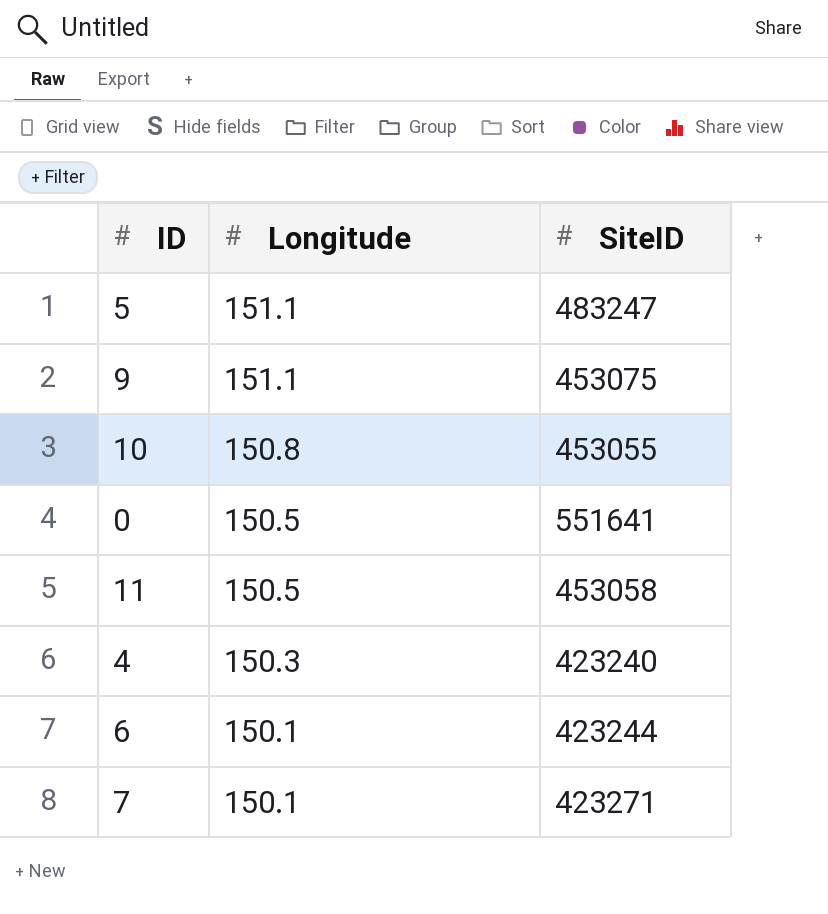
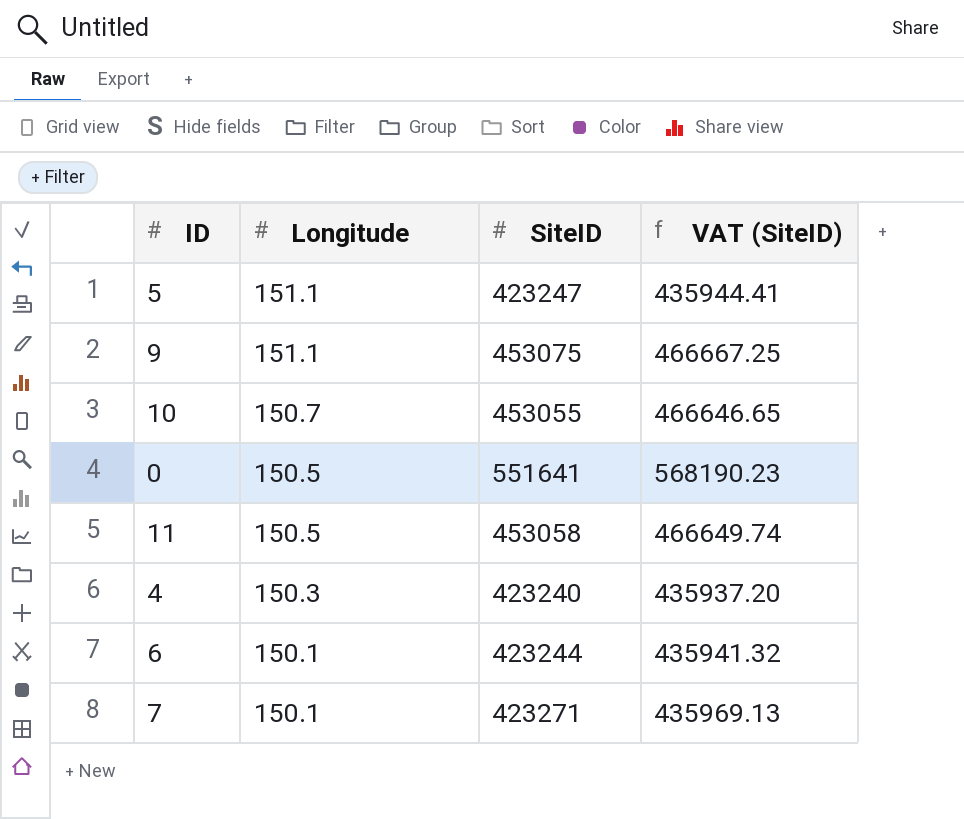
column VAT (SiteID) | formula: none -> [SiteID] * 1.03
5 | SiteID: 483247 -> 423247
10 | Longitude: 150.8 -> 150.7

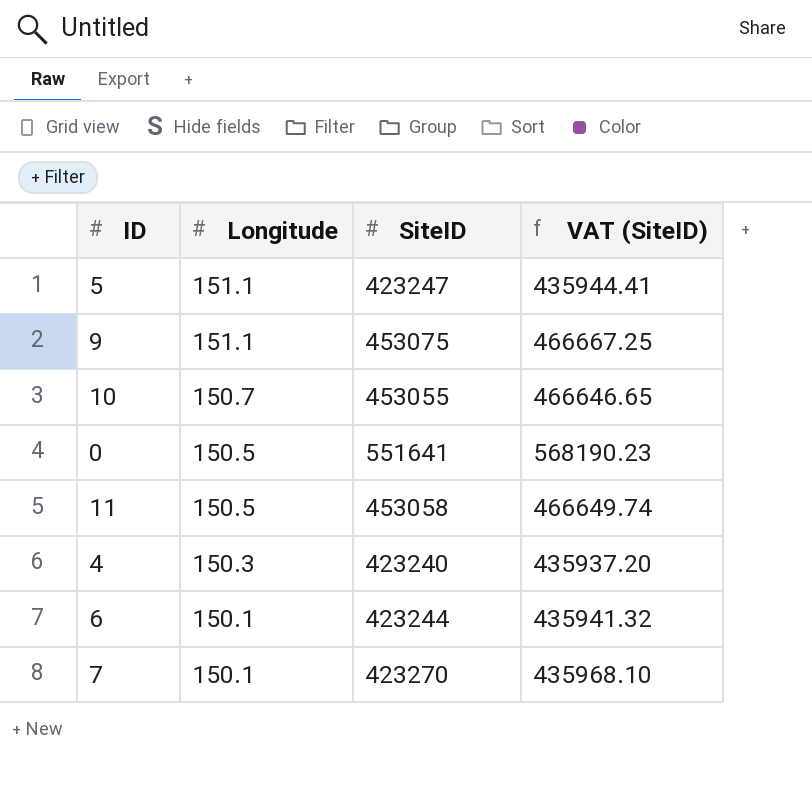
7 | SiteID: 423271 -> 423270
7 | VAT (SiteID): 435969.13 -> 435968.10

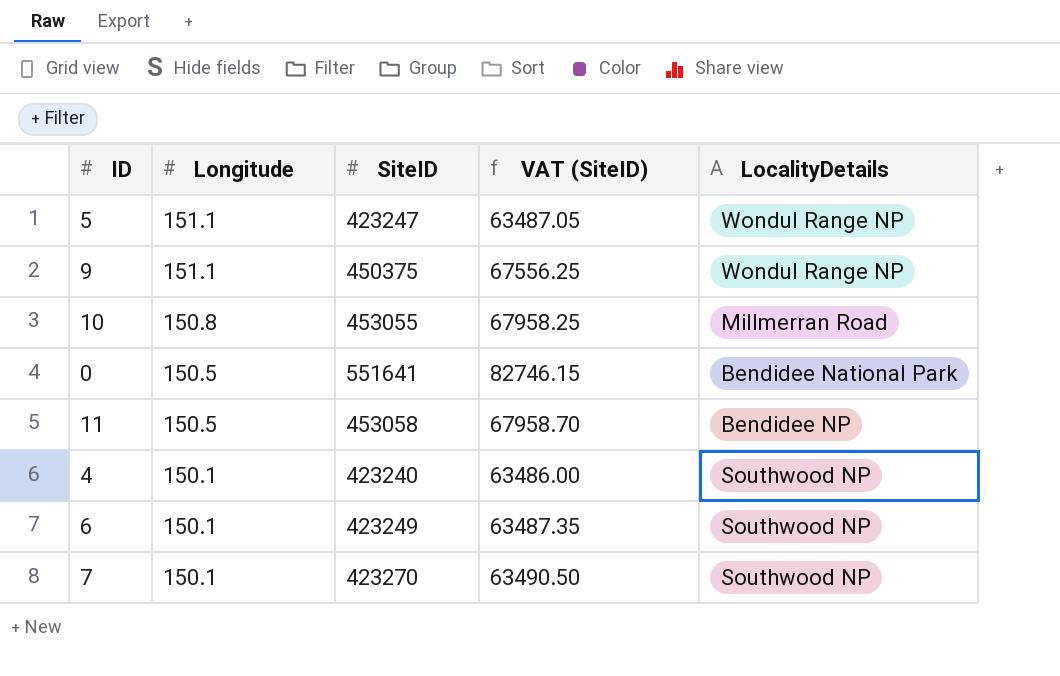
column VAT (SiteID) | formula: [SiteID] * 1.03 -> [SiteID] * 0.15
column LocalityDetails | position: none -> 5
9 | SiteID: 453075 -> 450375
10 | Longitude: 150.7 -> 150.8
4 | Longitude: 150.3 -> 150.1
6 | SiteID: 423244 -> 423249

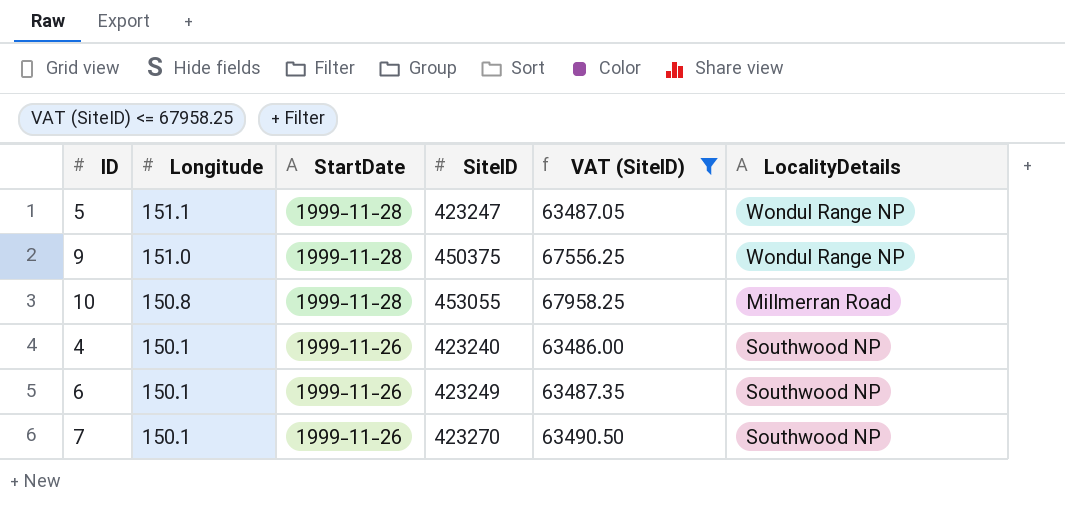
filter: none -> VAT (SiteID) <= 67958.25
column StartDate | position: none -> 3
9 | Longitude: 151.1 -> 151.0

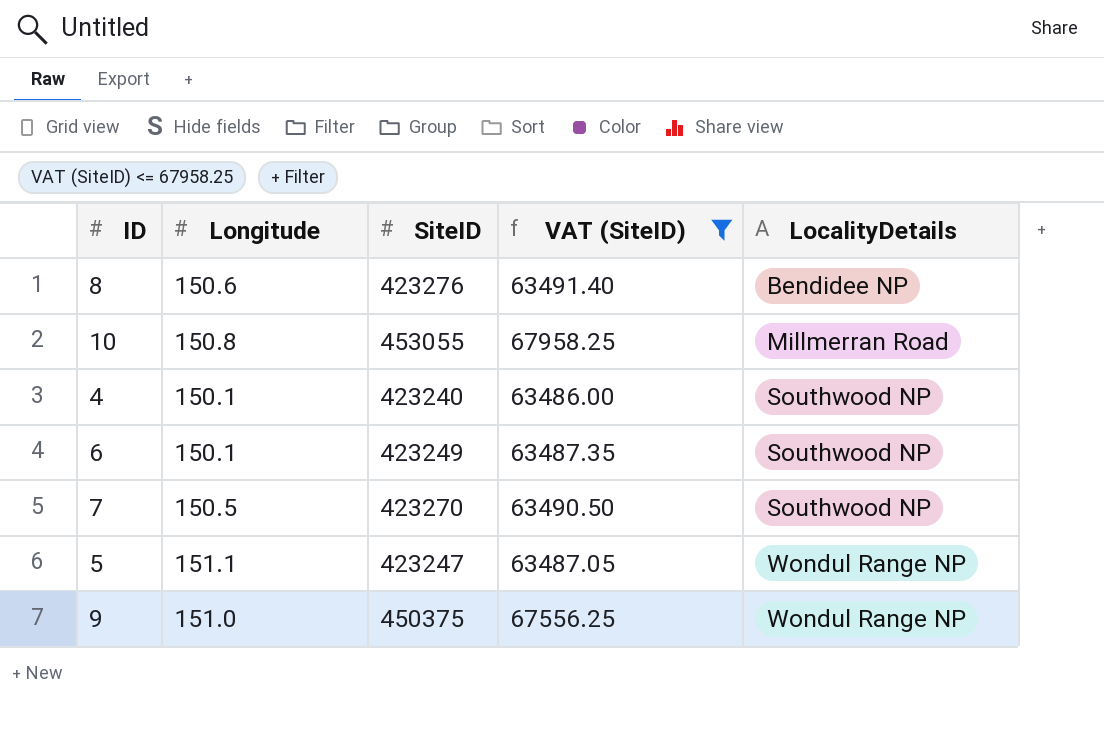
row order: Longitude descending -> LocalityDetails ascending
column StartDate | position: 3 -> none
row 8: none -> 150.6 | 423276 | 63491.40 | Bendidee NP
7 | Longitude: 150.1 -> 150.5

